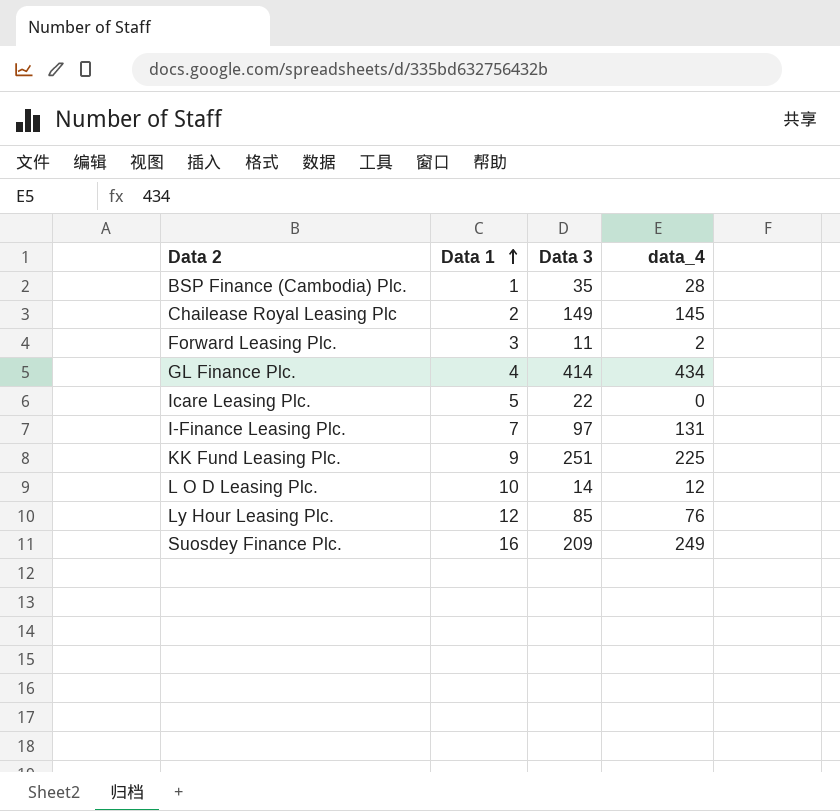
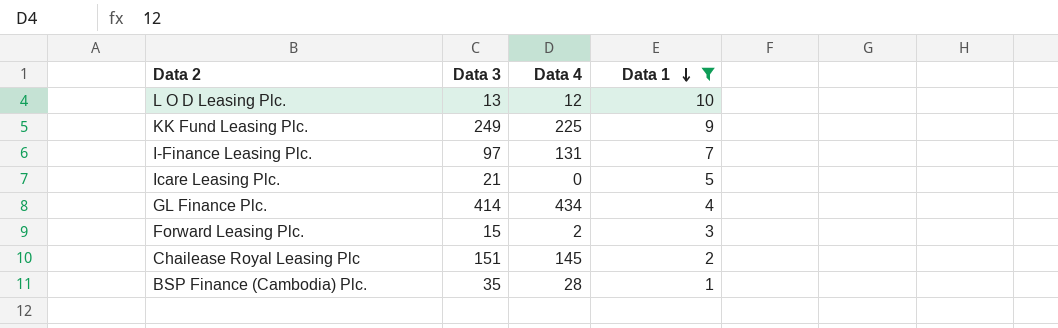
filter: none -> Data 1 <= 10
row order: Data 1 ascending -> Data 1 descending
column name: data_4 -> Data 4
column Data 1 | position: 2 -> 4
L O D Leasing Plc. | Data 3: 14 -> 13
KK Fund Leasing Plc. | Data 3: 251 -> 249
Icare Leasing Plc. | Data 3: 22 -> 21
Forward Leasing Plc. | Data 3: 11 -> 15
Chailease Royal Leasing Plc | Data 3: 149 -> 151

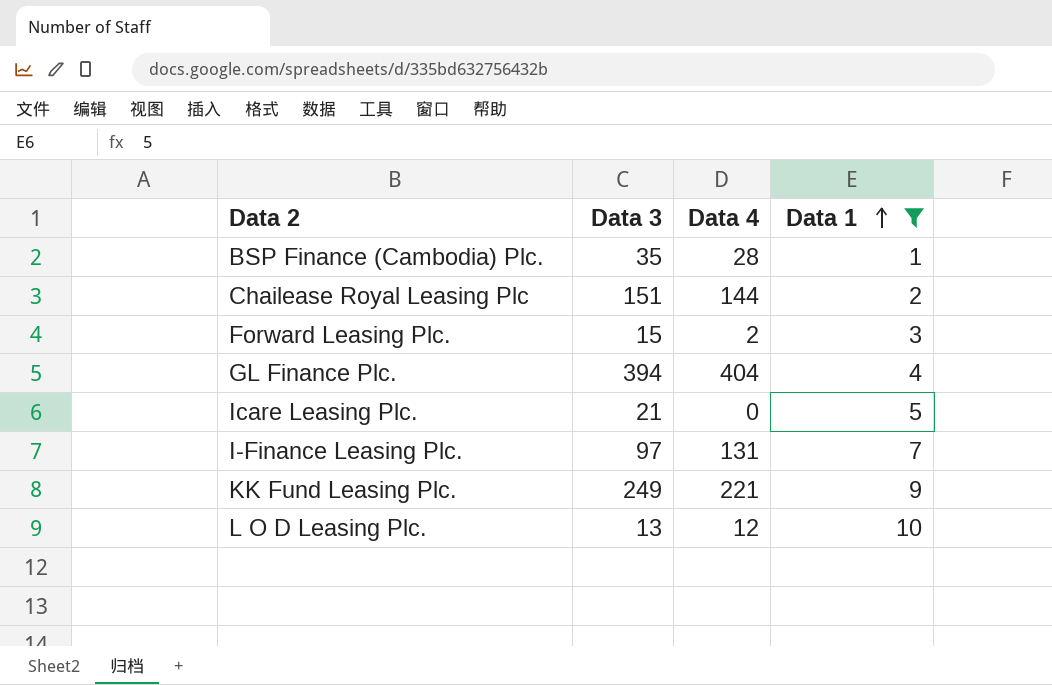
row order: Data 1 descending -> Data 1 ascending
Chailease Royal Leasing Plc | Data 4: 145 -> 144
GL Finance Plc. | Data 3: 414 -> 394
GL Finance Plc. | Data 4: 434 -> 404
KK Fund Leasing Plc. | Data 4: 225 -> 221

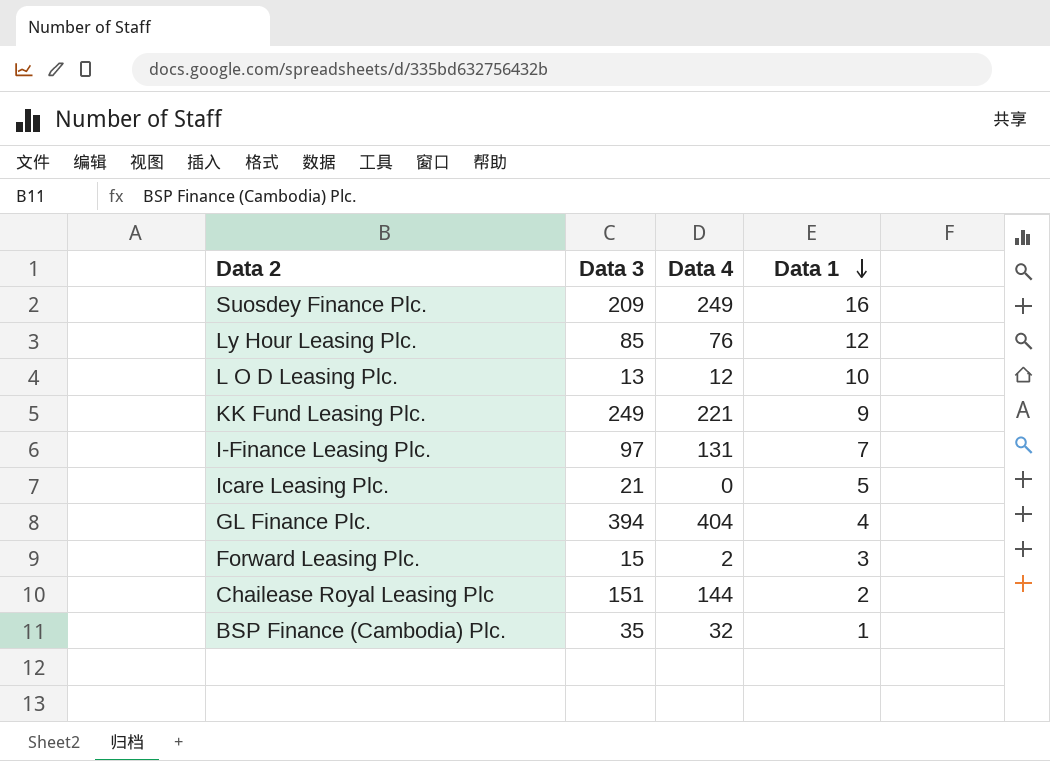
filter: Data 1 <= 10 -> none
row order: Data 1 ascending -> Data 1 descending
BSP Finance (Cambodia) Plc. | Data 4: 28 -> 32

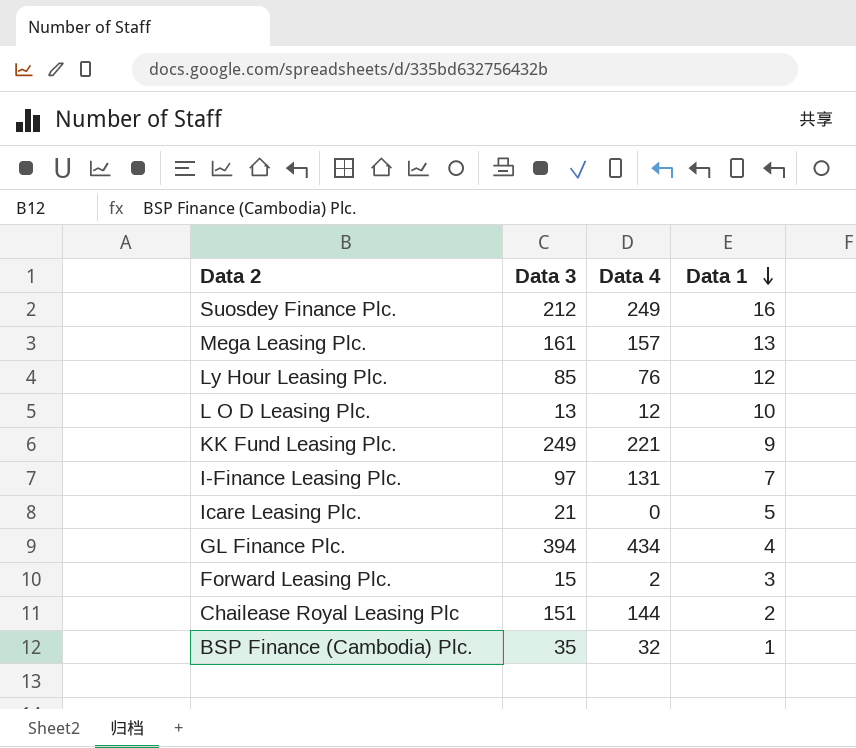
Suosdey Finance Plc. | Data 3: 209 -> 212
row Mega Leasing Plc.: none -> 161 | 157 | 13
GL Finance Plc. | Data 4: 404 -> 434

